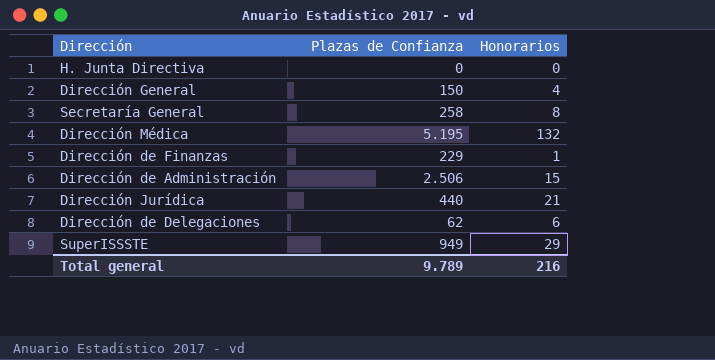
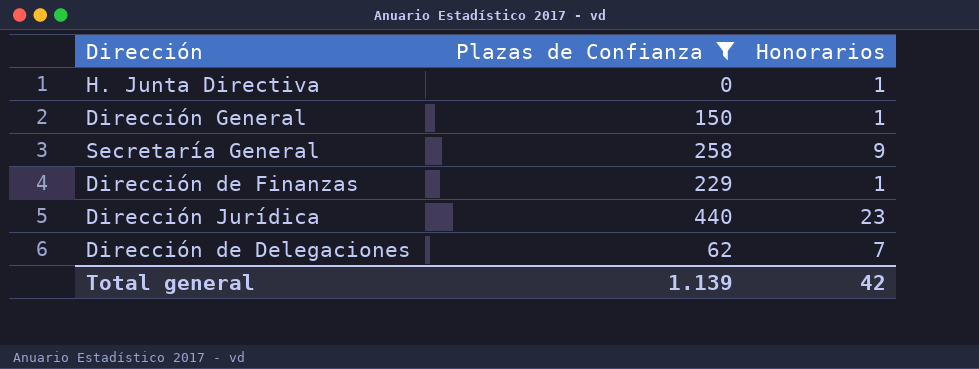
filter: none -> Plazas de Confianza <= 440
H. Junta Directiva | Honorarios: 0 -> 1
Dirección General | Honorarios: 4 -> 1
Secretaría General | Honorarios: 8 -> 9
Dirección Jurídica | Honorarios: 21 -> 23
Dirección de Delegaciones | Honorarios: 6 -> 7
Total general | Plazas de Confianza: 9.789 -> 1.139
Total general | Honorarios: 216 -> 42

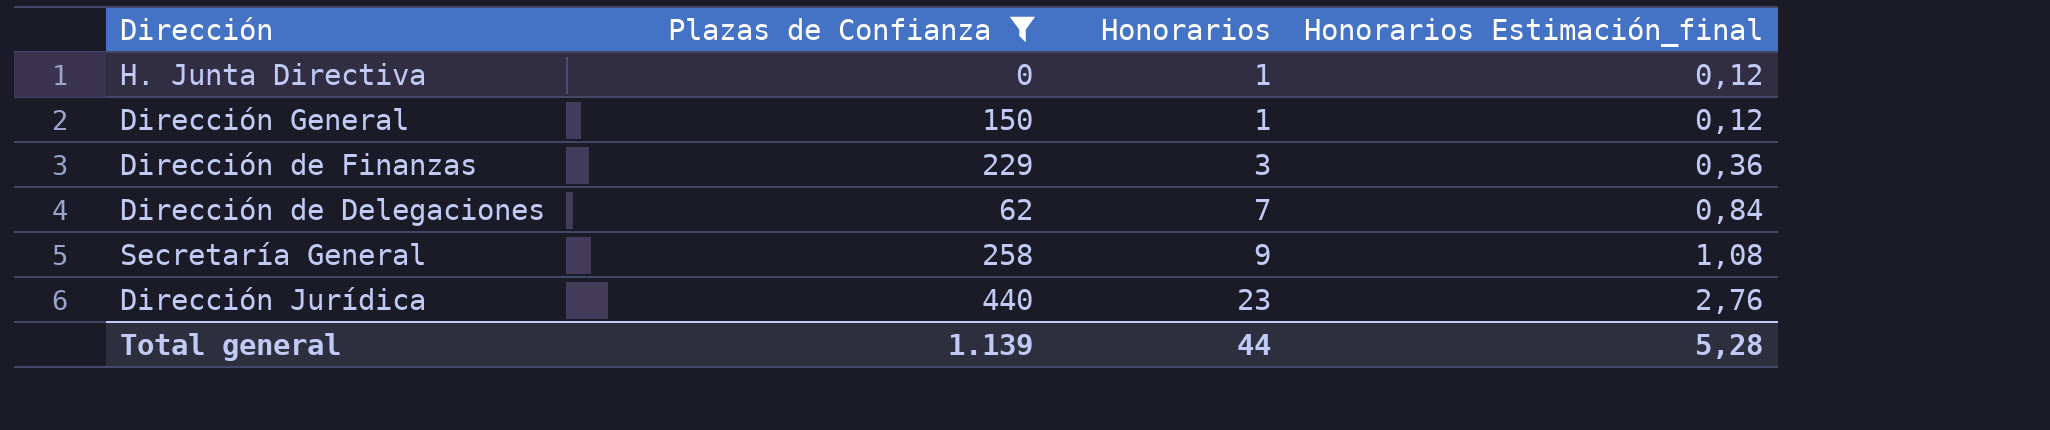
row order: none -> Honorarios ascending
column Honorarios Estimación_final | formula: none -> [Honorarios] * 0,12
Dirección de Finanzas | Honorarios: 1 -> 3
Total general | Honorarios: 42 -> 44

